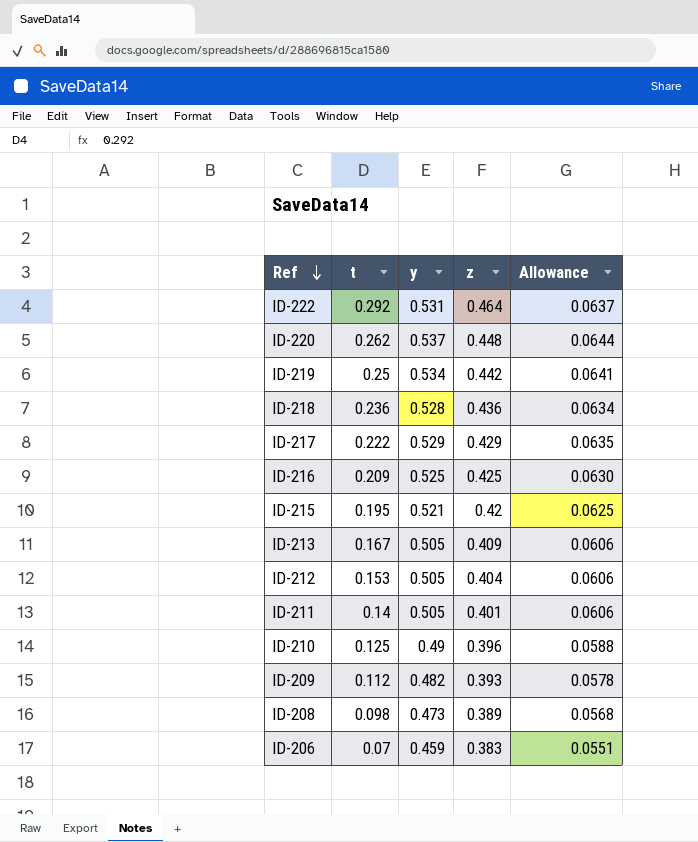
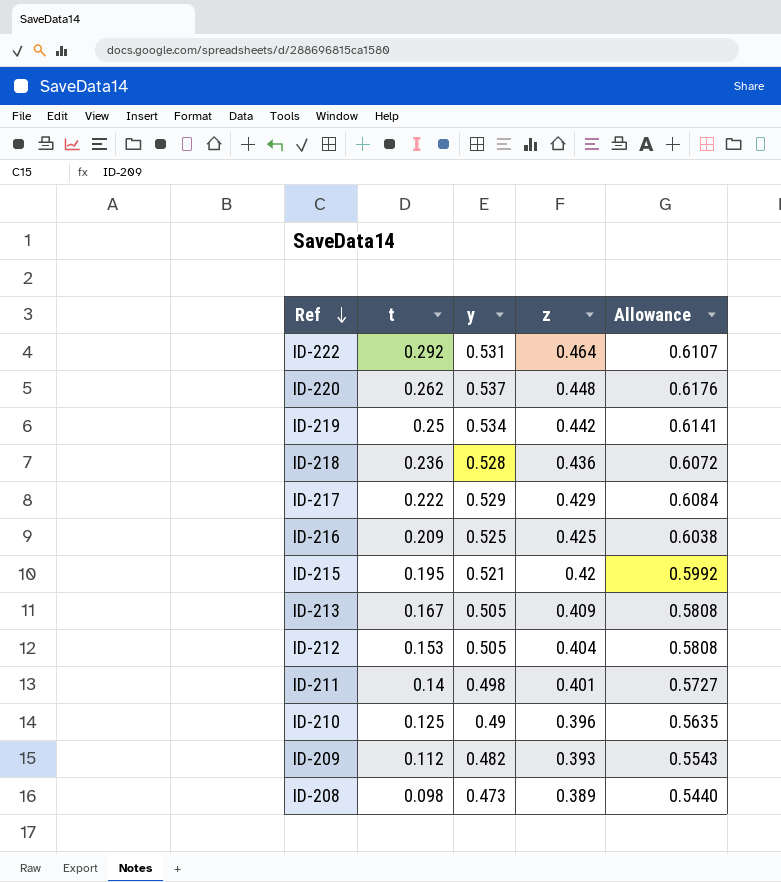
column Allowance | formula: [y] * 0.12 -> [y] * 1.15
row ID-206: 0.07 | 0.459 | 0.383 | 0.0551 -> none
ID-211 | y: 0.505 -> 0.498

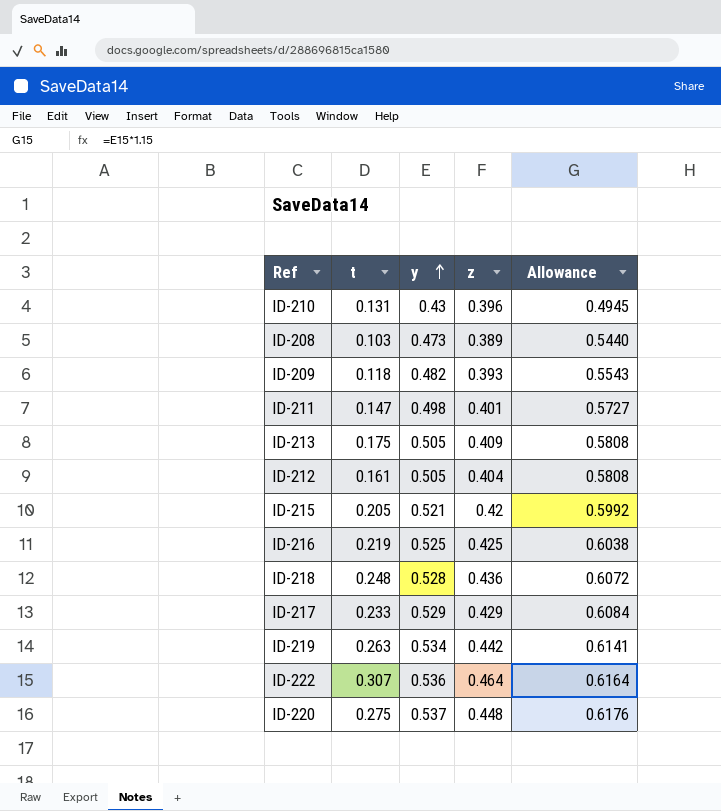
row order: Ref descending -> y ascending
ID-210 | t: 0.125 -> 0.131
ID-210 | y: 0.49 -> 0.43
ID-210 | Allowance: 0.5635 -> 0.4945
ID-208 | t: 0.098 -> 0.103
ID-209 | t: 0.112 -> 0.118
ID-211 | t: 0.14 -> 0.147
ID-213 | t: 0.167 -> 0.175
ID-212 | t: 0.153 -> 0.161
ID-215 | t: 0.195 -> 0.205
ID-216 | t: 0.209 -> 0.219
ID-218 | t: 0.236 -> 0.248
ID-217 | t: 0.222 -> 0.233
ID-219 | t: 0.25 -> 0.263
ID-222 | t: 0.292 -> 0.307
ID-222 | y: 0.531 -> 0.536
ID-222 | Allowance: 0.6107 -> 0.6164
ID-220 | t: 0.262 -> 0.275

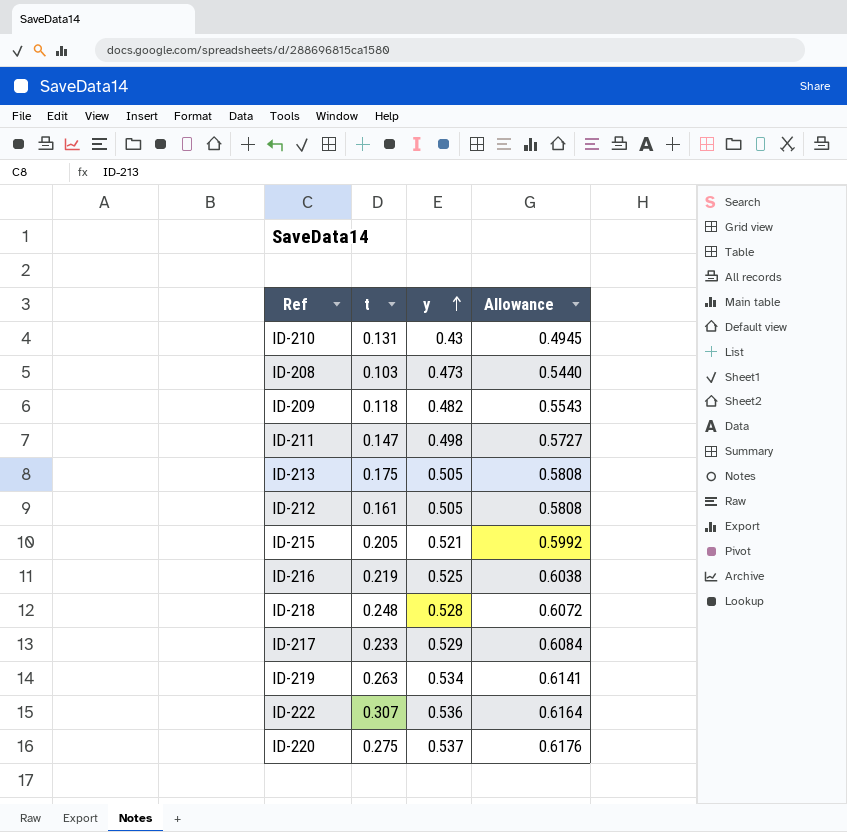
column z | position: 4 -> none

